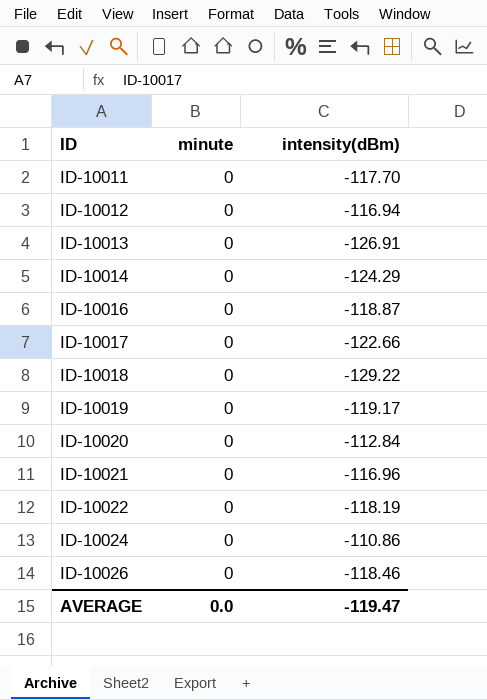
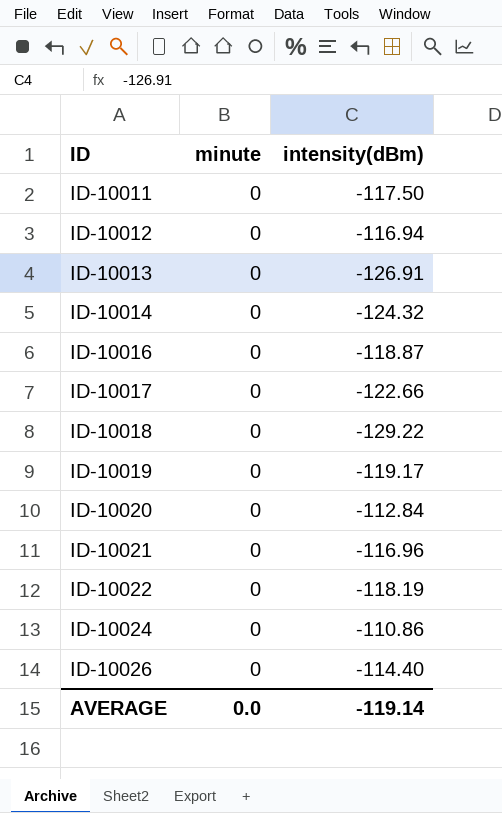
ID-10011 | intensity(dBm): -117.70 -> -117.50
ID-10014 | intensity(dBm): -124.29 -> -124.32
ID-10026 | intensity(dBm): -118.46 -> -114.40
AVERAGE | intensity(dBm): -119.47 -> -119.14

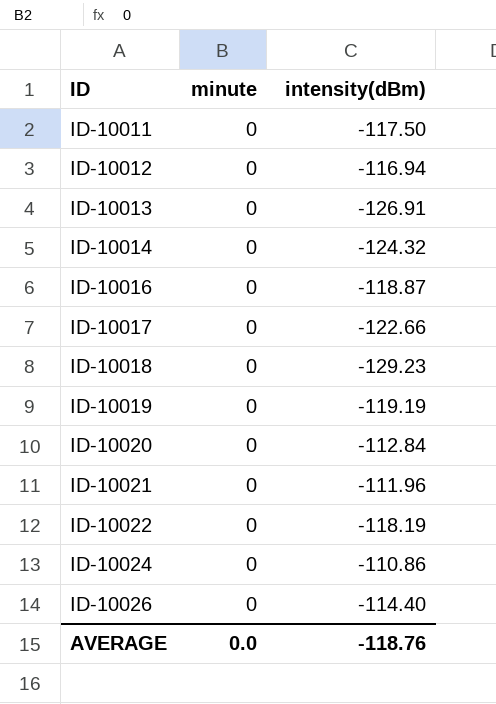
ID-10018 | intensity(dBm): -129.22 -> -129.23
ID-10019 | intensity(dBm): -119.17 -> -119.19
ID-10021 | intensity(dBm): -116.96 -> -111.96
AVERAGE | intensity(dBm): -119.14 -> -118.76

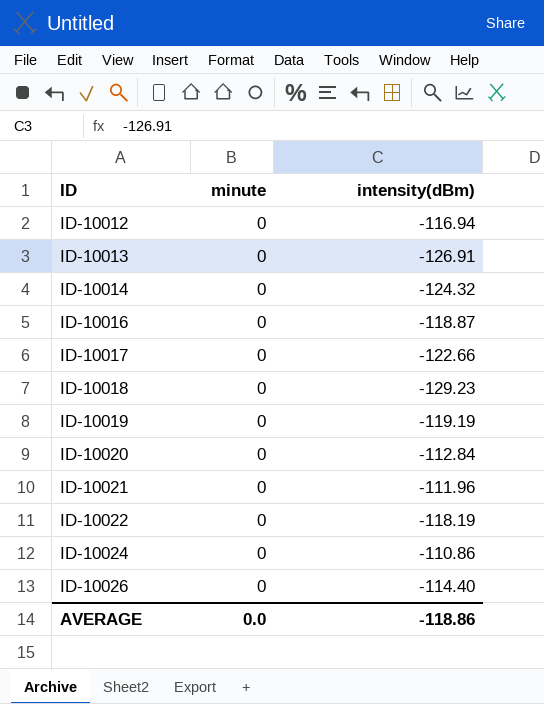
row ID-10011: 0 | -117.50 -> none
AVERAGE | intensity(dBm): -118.76 -> -118.86

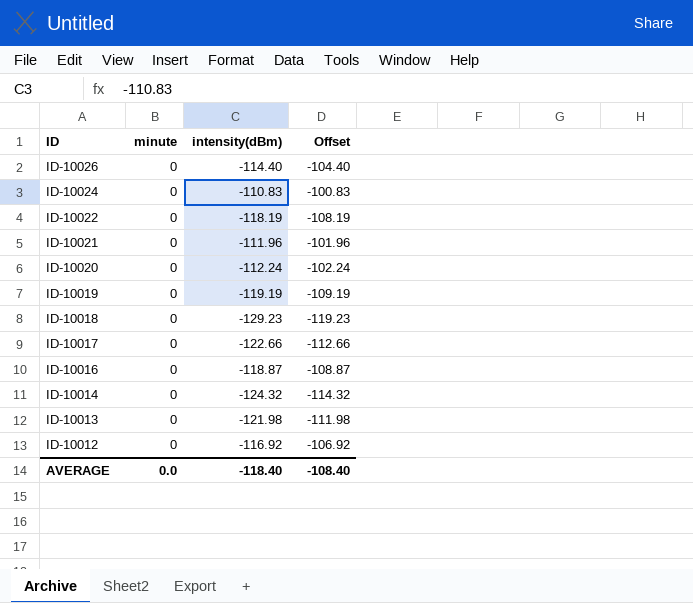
row order: ID ascending -> ID descending
column Offset | formula: none -> [intensity(dBm)] + 10
ID-10024 | intensity(dBm): -110.86 -> -110.83
ID-10020 | intensity(dBm): -112.84 -> -112.24
ID-10013 | intensity(dBm): -126.91 -> -121.98
ID-10012 | intensity(dBm): -116.94 -> -116.92
AVERAGE | intensity(dBm): -118.86 -> -118.40

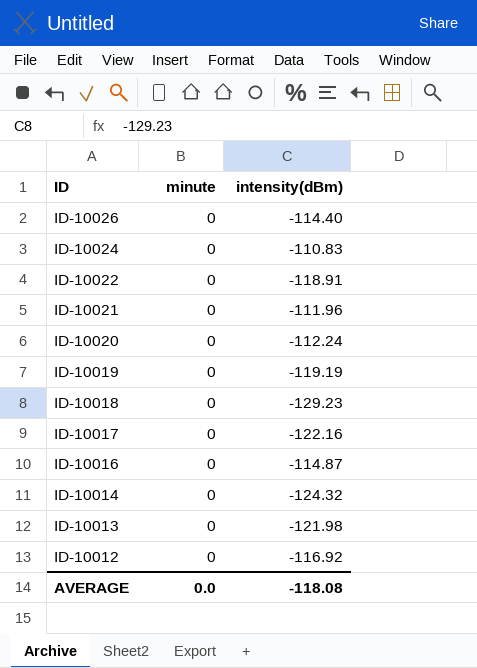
column Offset | formula: [intensity(dBm)] + 10 -> none
ID-10022 | intensity(dBm): -118.19 -> -118.91
ID-10017 | intensity(dBm): -122.66 -> -122.16
ID-10016 | intensity(dBm): -118.87 -> -114.87
AVERAGE | intensity(dBm): -118.40 -> -118.08

